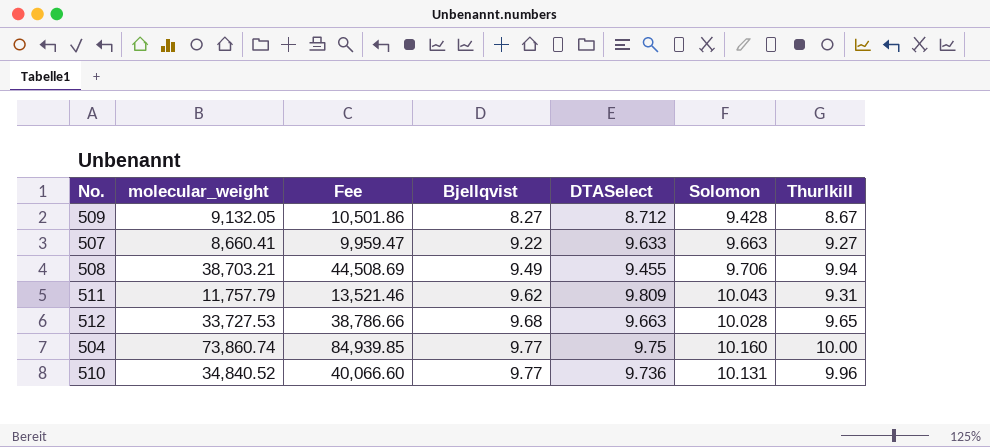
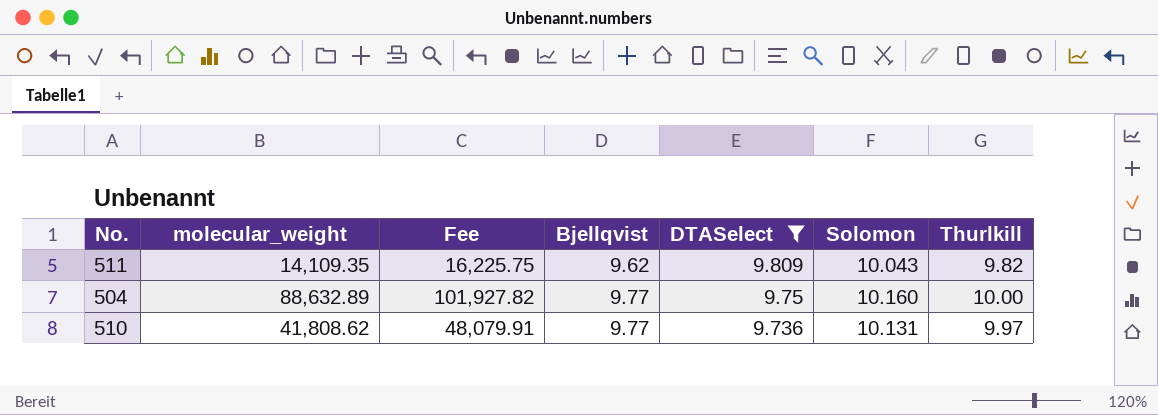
filter: none -> DTASelect >= 9.736
511 | molecular_weight: 11,757.79 -> 14,109.35
511 | Fee: 13,521.46 -> 16,225.75
511 | Thurlkill: 9.31 -> 9.82
504 | molecular_weight: 73,860.74 -> 88,632.89
504 | Fee: 84,939.85 -> 101,927.82
510 | molecular_weight: 34,840.52 -> 41,808.62
510 | Fee: 40,066.60 -> 48,079.91
510 | Thurlkill: 9.96 -> 9.97

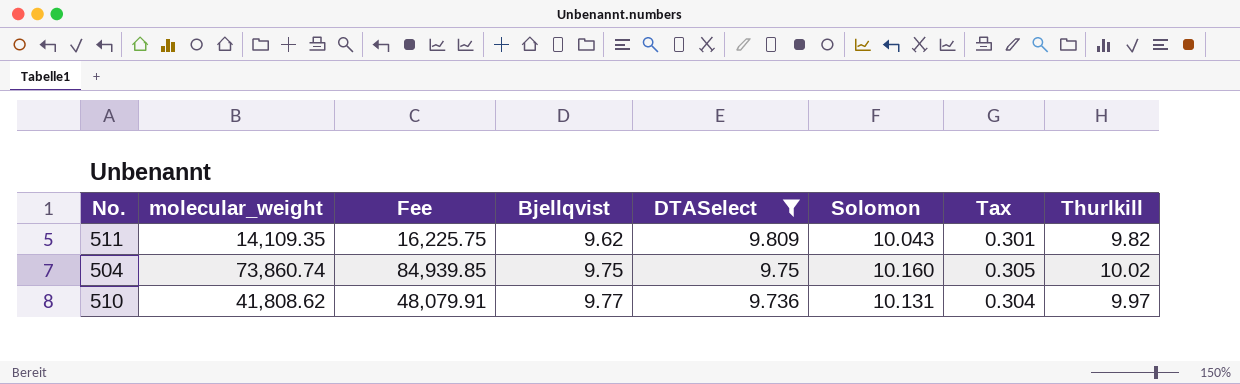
column Tax | formula: none -> [Solomon] * 0.03
504 | molecular_weight: 88,632.89 -> 73,860.74
504 | Fee: 101,927.82 -> 84,939.85
504 | Bjellqvist: 9.77 -> 9.75
504 | Thurlkill: 10.00 -> 10.02

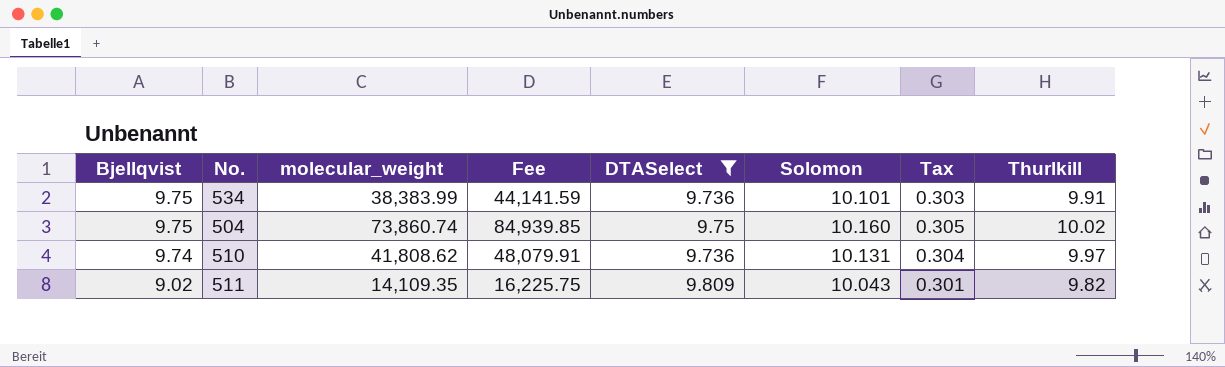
row order: Bjellqvist ascending -> Bjellqvist descending
column Bjellqvist | position: 4 -> 1
row 534: none -> 9.75 | 38,383.99 | 44,141.59 | 9.736 | 10.101 | 0.303 | 9.91
510 | Bjellqvist: 9.77 -> 9.74
511 | Bjellqvist: 9.62 -> 9.02

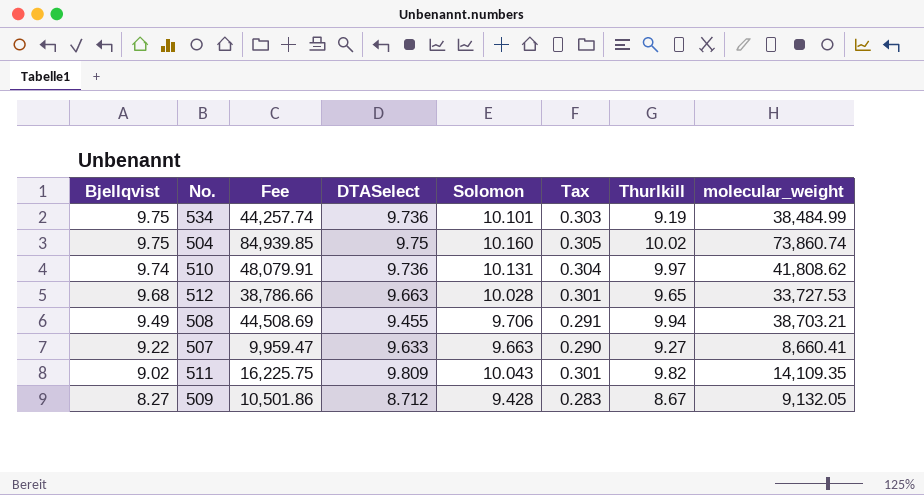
filter: DTASelect >= 9.736 -> none
column molecular_weight | position: 3 -> 8
534 | Fee: 44,141.59 -> 44,257.74
534 | Thurlkill: 9.91 -> 9.19
534 | molecular_weight: 38,383.99 -> 38,484.99

